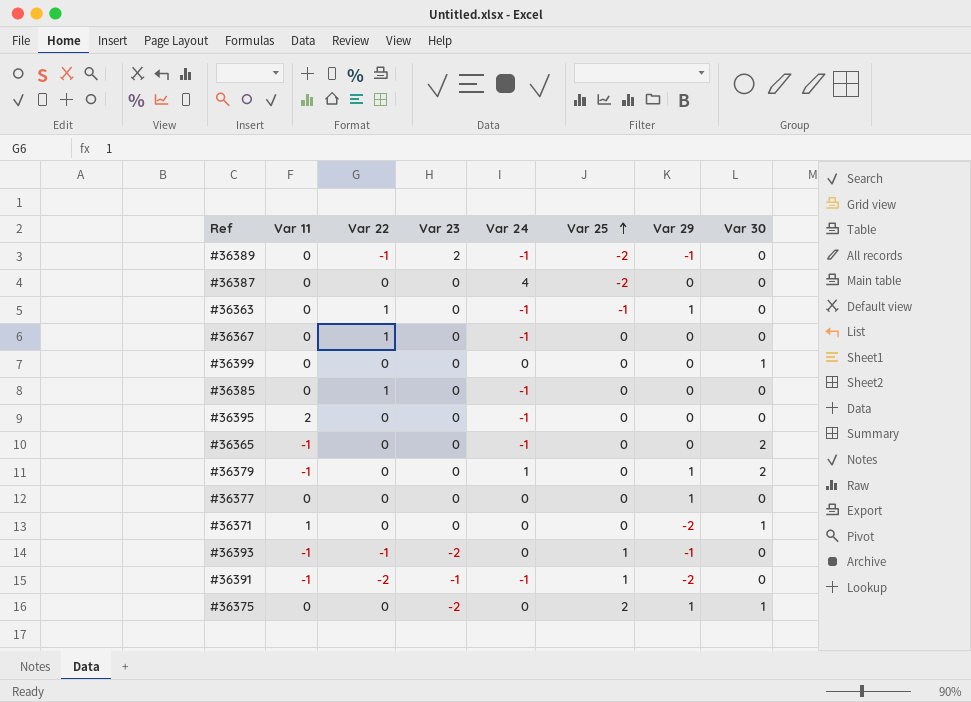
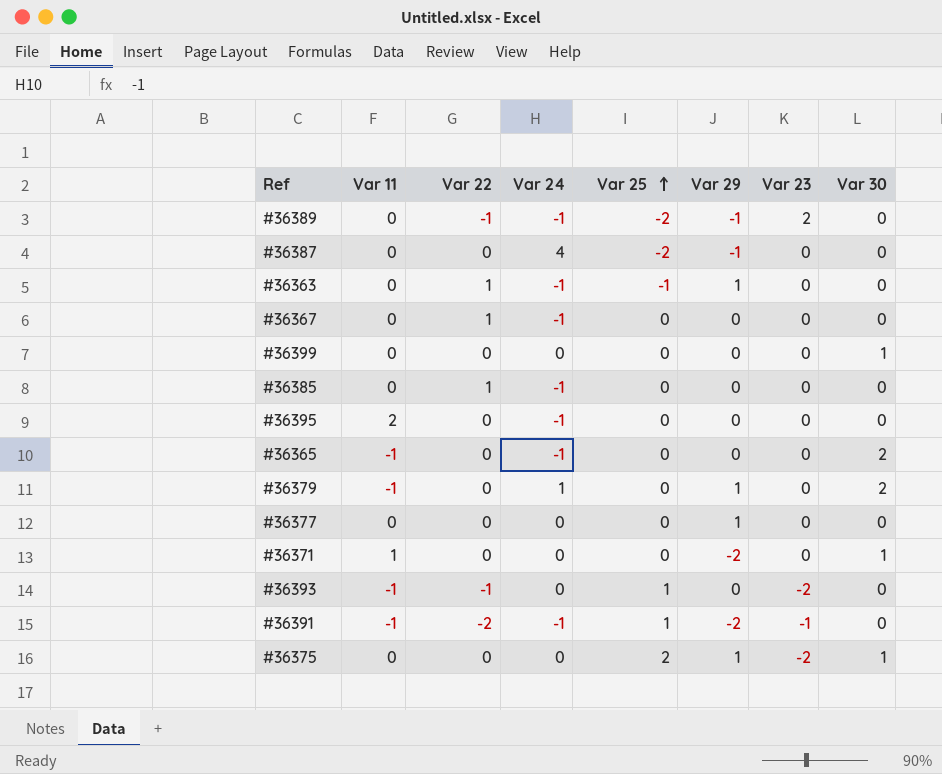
column Var 23 | position: 4 -> 7
#36387 | Var 29: 0 -> -1
#36393 | Var 29: -1 -> 0

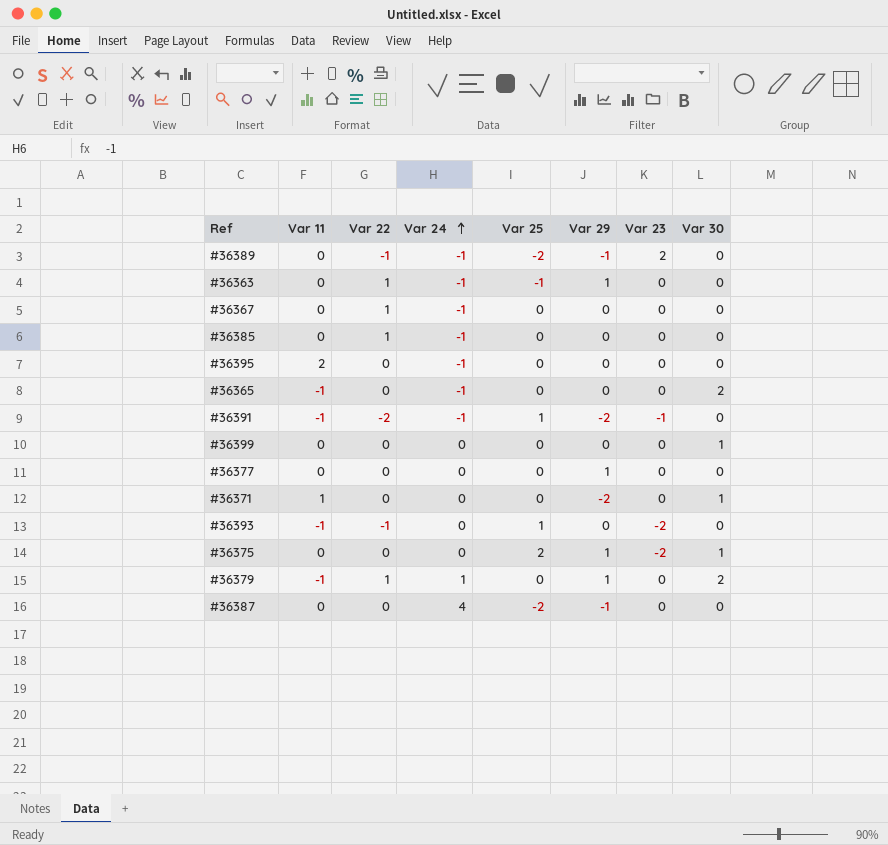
row order: Var 25 ascending -> Var 24 ascending
#36379 | Var 22: 0 -> 1

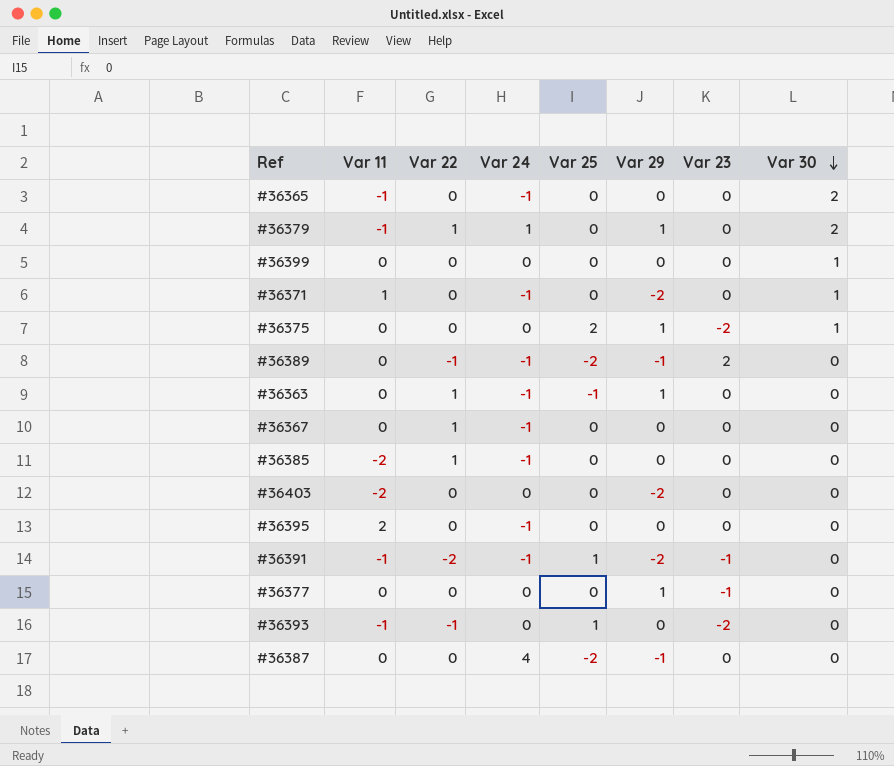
row order: Var 24 ascending -> Var 30 descending
#36371 | Var 24: 0 -> -1
#36385 | Var 11: 0 -> -2
row #36403: none -> -2 | 0 | 0 | 0 | -2 | 0 | 0
#36377 | Var 23: 0 -> -1

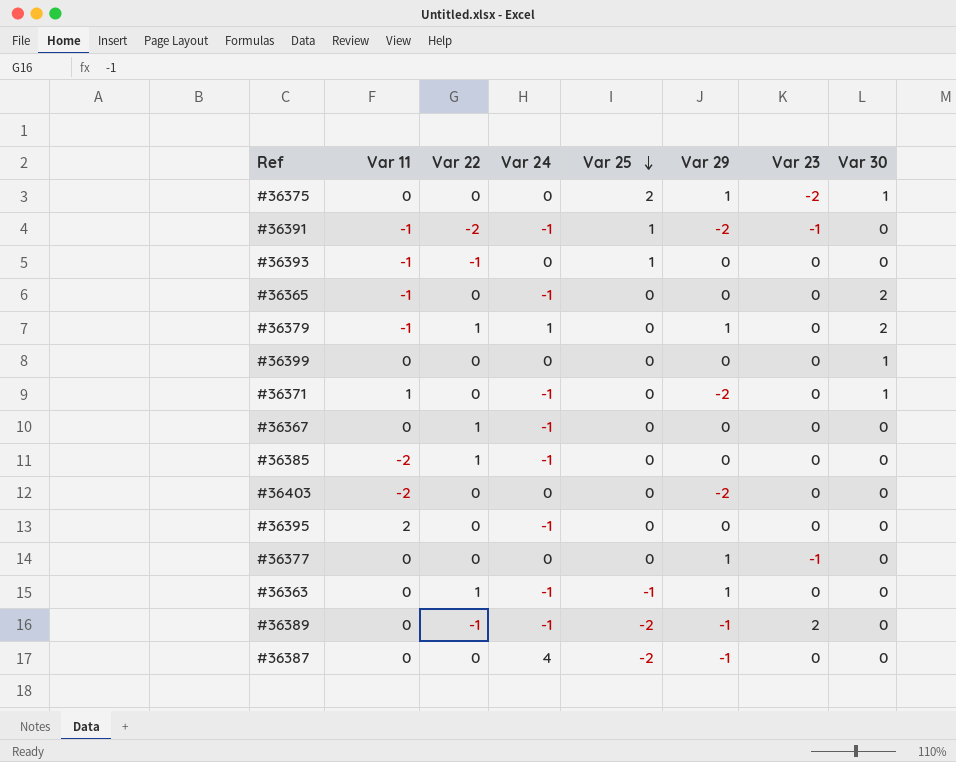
row order: Var 30 descending -> Var 25 descending
#36393 | Var 23: -2 -> 0

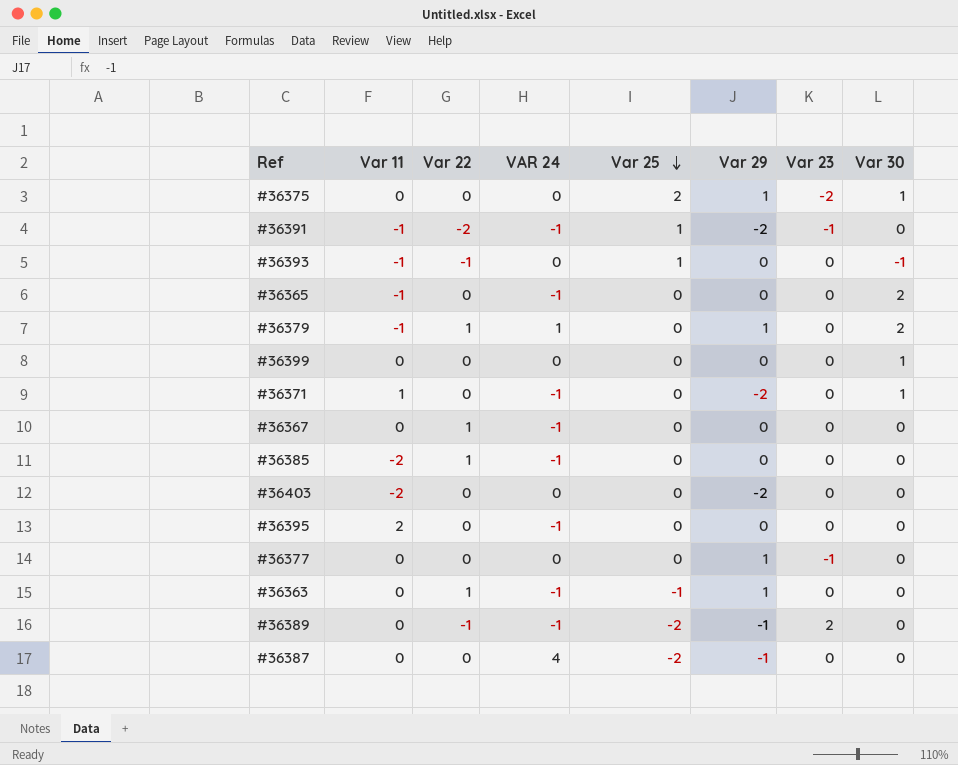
column name: Var 24 -> VAR 24
#36393 | Var 30: 0 -> -1

